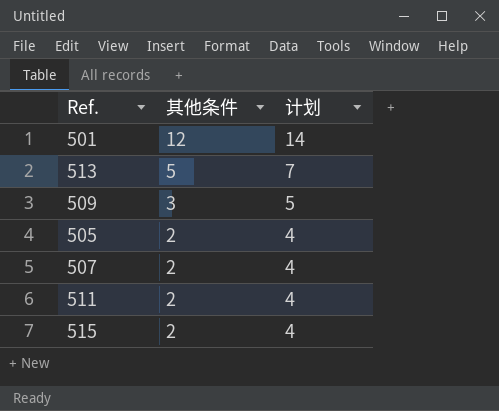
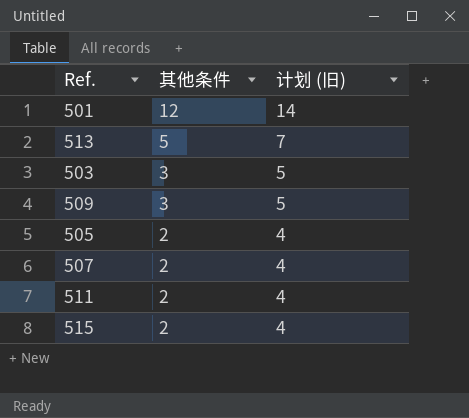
column name: 计划 -> 计划 (旧)
row 503: none -> 3 | 5

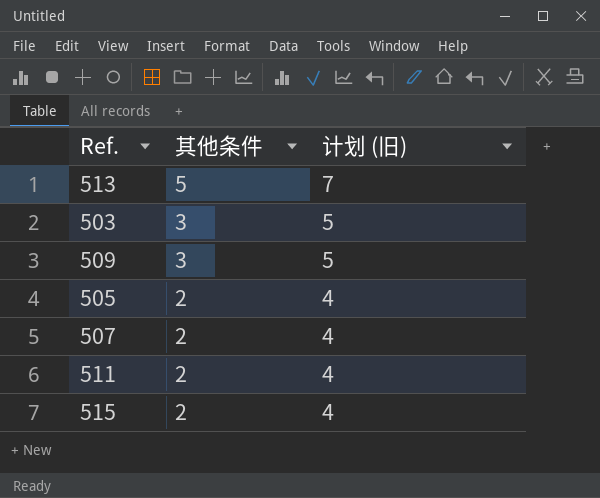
row 501: 12 | 14 -> none

